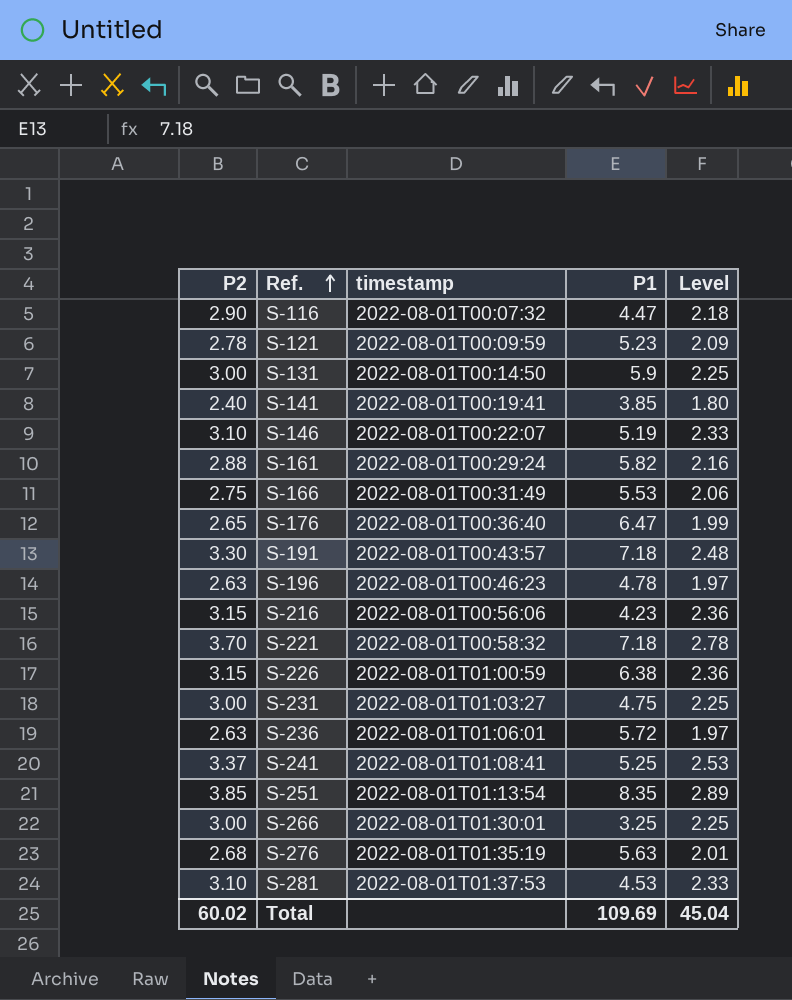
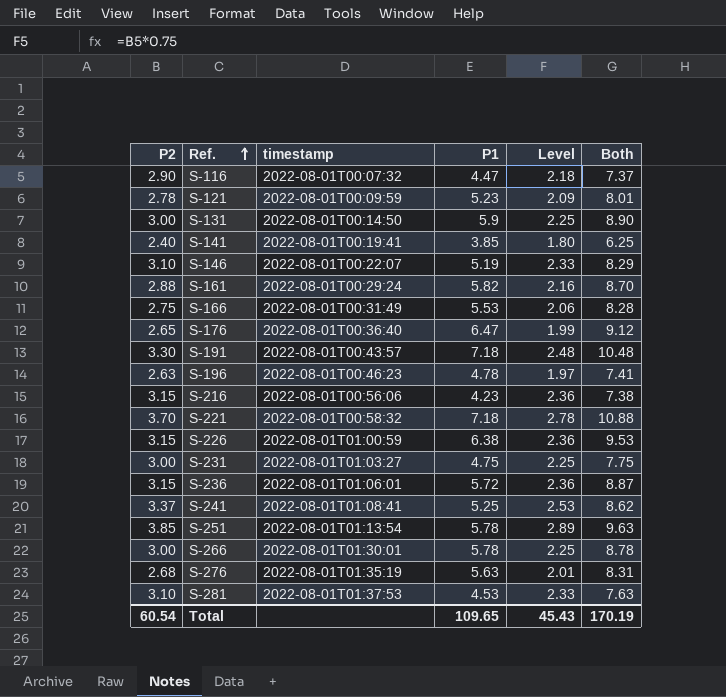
column Both | formula: none -> [P2] + [P1]
S-236 | P2: 2.63 -> 3.15
S-236 | Level: 1.97 -> 2.36
S-251 | P1: 8.35 -> 5.78
S-266 | P1: 3.25 -> 5.78
Total | P2: 60.02 -> 60.54
Total | P1: 109.69 -> 109.65
Total | Level: 45.04 -> 45.43

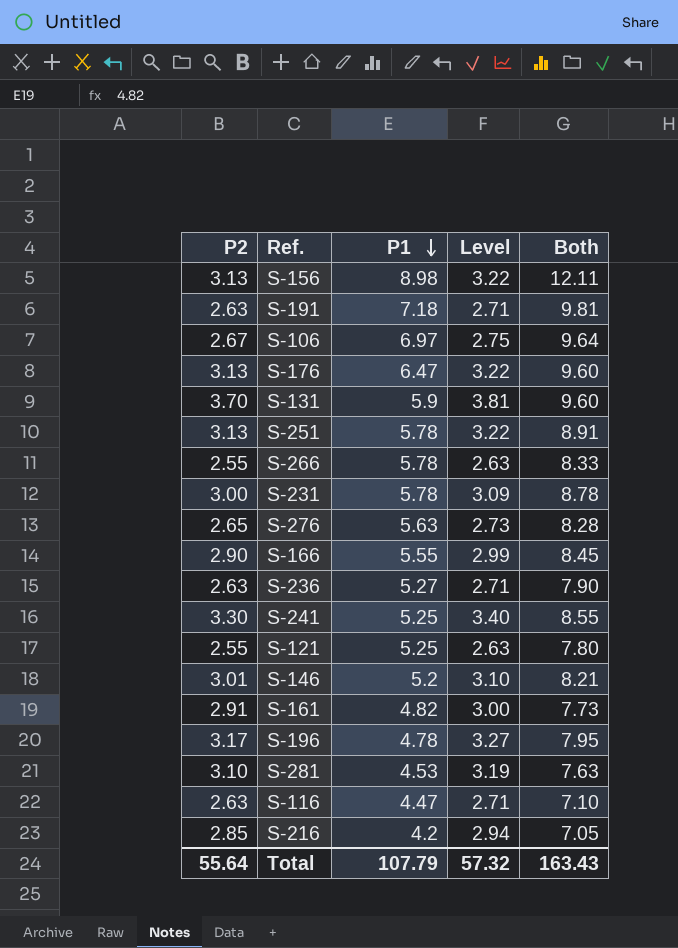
row order: Ref. ascending -> P1 descending
column timestamp | position: 3 -> none
column Level | formula: [P2] * 0.75 -> [P2] * 1.03
row S-141: 2.40 | 2022-08-01T00:19:41 | 3.85 | 1.80 | 6.25 -> none
row S-221: 3.70 | 2022-08-01T00:58:32 | 7.18 | 2.78 | 10.88 -> none
row S-226: 3.15 | 2022-08-01T01:00:59 | 6.38 | 2.36 | 9.53 -> none
row S-156: none -> 3.13 | 8.98 | 3.22 | 12.11
S-191 | P2: 3.30 -> 2.63
S-191 | Both: 10.48 -> 9.81
row S-106: none -> 2.67 | 6.97 | 2.75 | 9.64
S-176 | P2: 2.65 -> 3.13
S-176 | Both: 9.12 -> 9.60
S-131 | P2: 3.00 -> 3.70
S-131 | Both: 8.90 -> 9.60
S-251 | P2: 3.85 -> 3.13
S-251 | Both: 9.63 -> 8.91
S-266 | P2: 3.00 -> 2.55
S-266 | Both: 8.78 -> 8.33
S-231 | P1: 4.75 -> 5.78
S-231 | Both: 7.75 -> 8.78
S-276 | P2: 2.68 -> 2.65
S-276 | Both: 8.31 -> 8.28
S-166 | P2: 2.75 -> 2.90
S-166 | P1: 5.53 -> 5.55
S-166 | Both: 8.28 -> 8.45
S-236 | P2: 3.15 -> 2.63
S-236 | P1: 5.72 -> 5.27
S-236 | Both: 8.87 -> 7.90
S-241 | P2: 3.37 -> 3.30
S-241 | Both: 8.62 -> 8.55
S-121 | P2: 2.78 -> 2.55
S-121 | P1: 5.23 -> 5.25
S-121 | Both: 8.01 -> 7.80
S-146 | P2: 3.10 -> 3.01
S-146 | P1: 5.19 -> 5.2
S-146 | Both: 8.29 -> 8.21
S-161 | P2: 2.88 -> 2.91
S-161 | P1: 5.82 -> 4.82
S-161 | Both: 8.70 -> 7.73
S-196 | P2: 2.63 -> 3.17
S-196 | Both: 7.41 -> 7.95
S-116 | P2: 2.90 -> 2.63
S-116 | Both: 7.37 -> 7.10
S-216 | P2: 3.15 -> 2.85
S-216 | P1: 4.23 -> 4.2
S-216 | Both: 7.38 -> 7.05
Total | P2: 60.54 -> 55.64
Total | P1: 109.65 -> 107.79
Total | Level: 45.43 -> 57.32
Total | Both: 170.19 -> 163.43

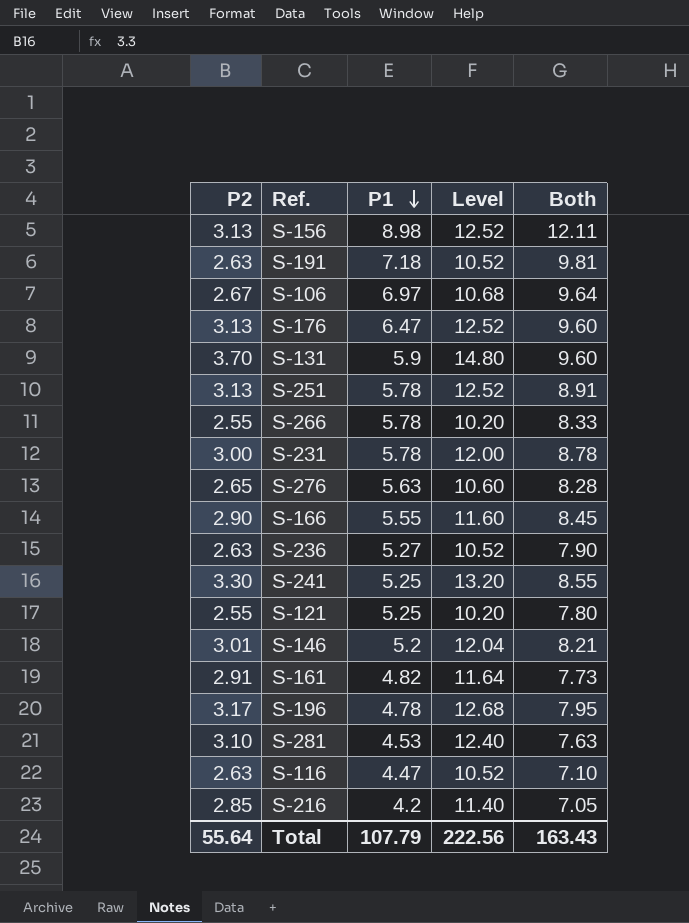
column Level | formula: [P2] * 1.03 -> [P2] * 4
Total | Level: 57.32 -> 222.56

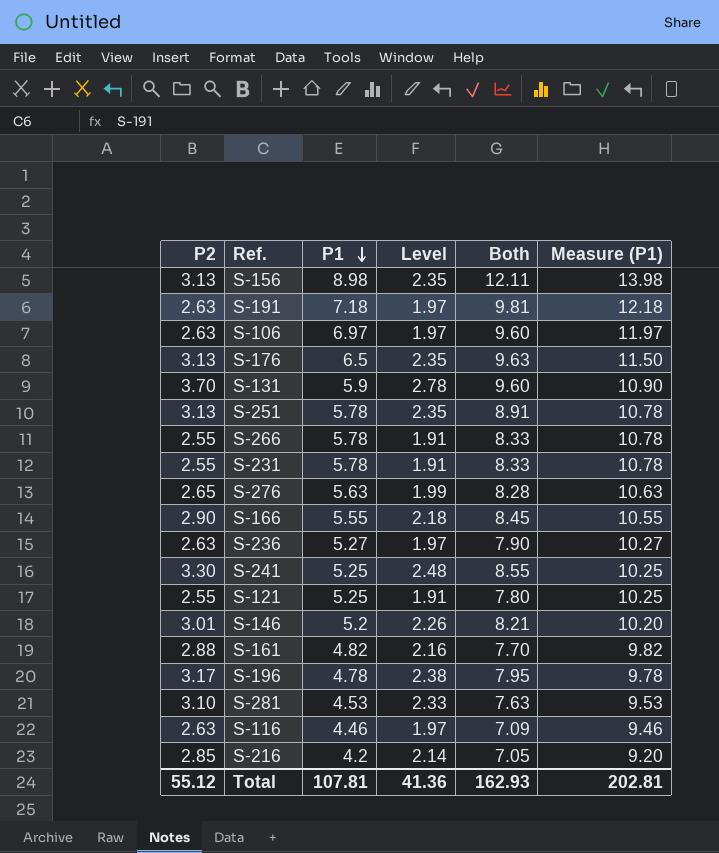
column Level | formula: [P2] * 4 -> [P2] * 0.75
column Measure (P1) | formula: none -> [P1] + 5
S-106 | P2: 2.67 -> 2.63
S-106 | Both: 9.64 -> 9.60
S-176 | P1: 6.47 -> 6.5
S-176 | Both: 9.60 -> 9.63
S-231 | P2: 3.00 -> 2.55
S-231 | Both: 8.78 -> 8.33
S-161 | P2: 2.91 -> 2.88
S-161 | Both: 7.73 -> 7.70
S-116 | P1: 4.47 -> 4.46
S-116 | Both: 7.10 -> 7.09
Total | P2: 55.64 -> 55.12
Total | P1: 107.79 -> 107.81
Total | Level: 222.56 -> 41.36
Total | Both: 163.43 -> 162.93

